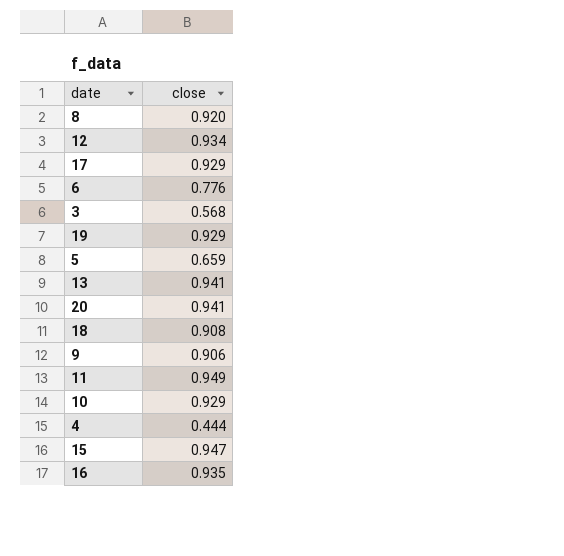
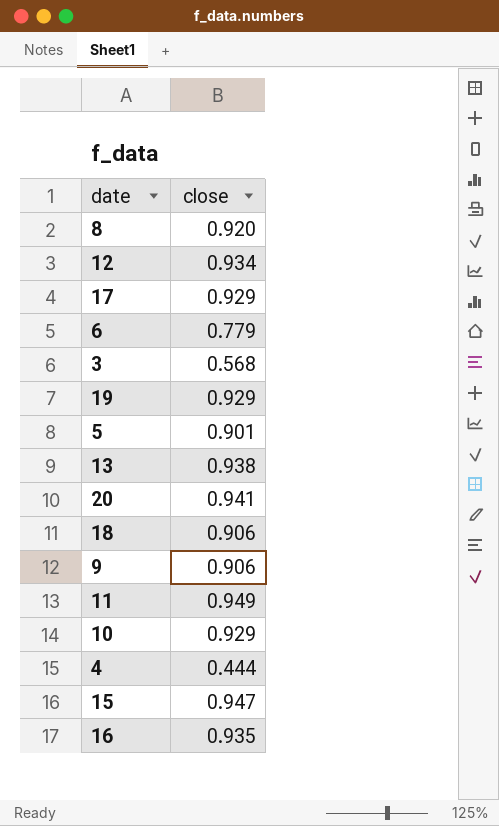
6 | close: 0.776 -> 0.779
5 | close: 0.659 -> 0.901
13 | close: 0.941 -> 0.938
18 | close: 0.908 -> 0.906

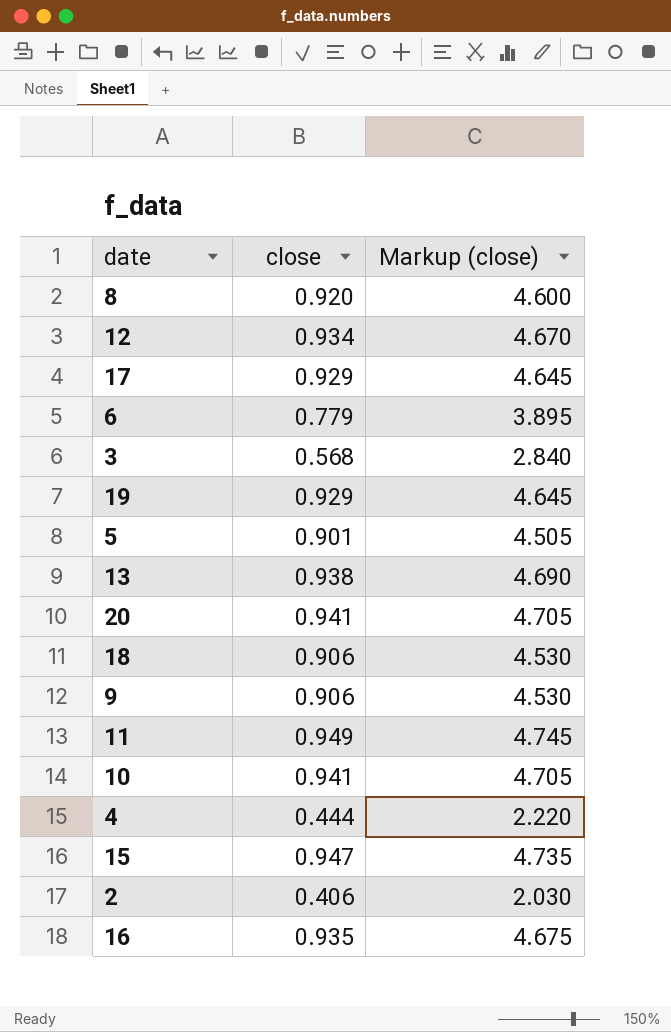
column Markup (close) | formula: none -> [close] * 5
10 | close: 0.929 -> 0.941
row 2: none -> 0.406 | 2.030

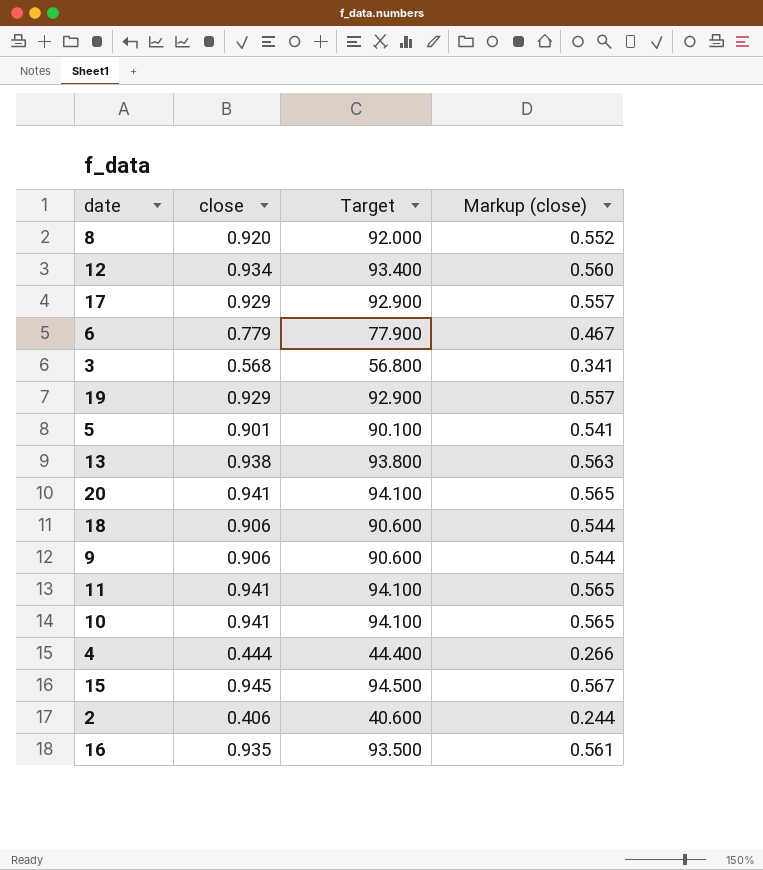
column Target | formula: none -> [close] * 100
column Markup (close) | formula: [close] * 5 -> [close] * 0.6
11 | close: 0.949 -> 0.941
15 | close: 0.947 -> 0.945

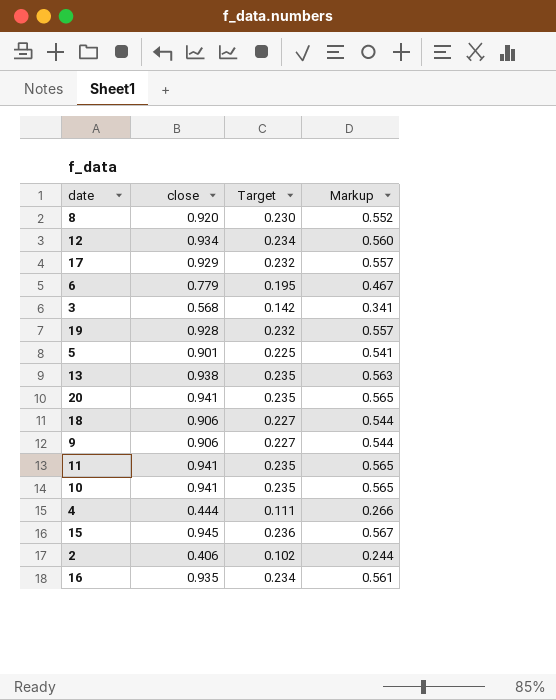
column Target | formula: [close] * 100 -> [close] * 0.25
column name: Markup (close) -> Markup
19 | close: 0.929 -> 0.928

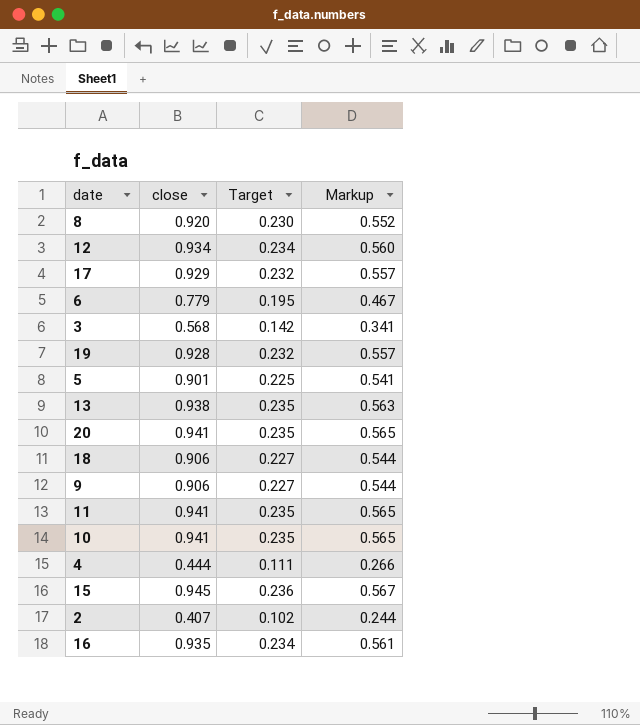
2 | close: 0.406 -> 0.407

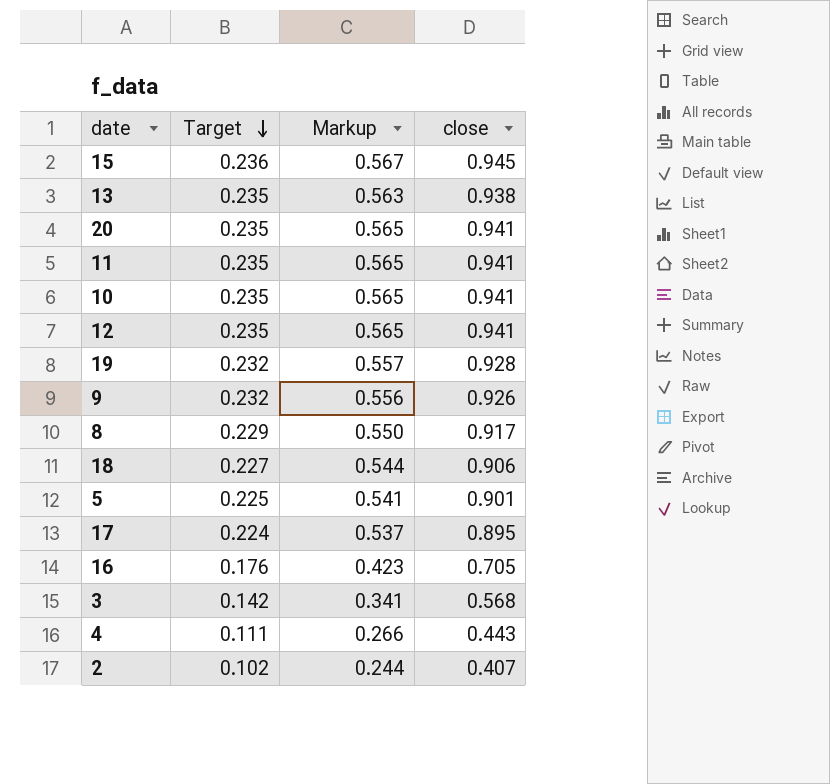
row order: none -> Target descending
column close | position: 2 -> 4
row 6: 0.779 | 0.195 | 0.467 -> none
12 | Target: 0.234 -> 0.235
12 | Markup: 0.560 -> 0.565
12 | close: 0.934 -> 0.941
9 | Target: 0.227 -> 0.232
9 | Markup: 0.544 -> 0.556
9 | close: 0.906 -> 0.926
8 | Target: 0.230 -> 0.229
8 | Markup: 0.552 -> 0.550
8 | close: 0.920 -> 0.917
17 | Target: 0.232 -> 0.224
17 | Markup: 0.557 -> 0.537
17 | close: 0.929 -> 0.895
16 | Target: 0.234 -> 0.176
16 | Markup: 0.561 -> 0.423
16 | close: 0.935 -> 0.705
4 | close: 0.444 -> 0.443

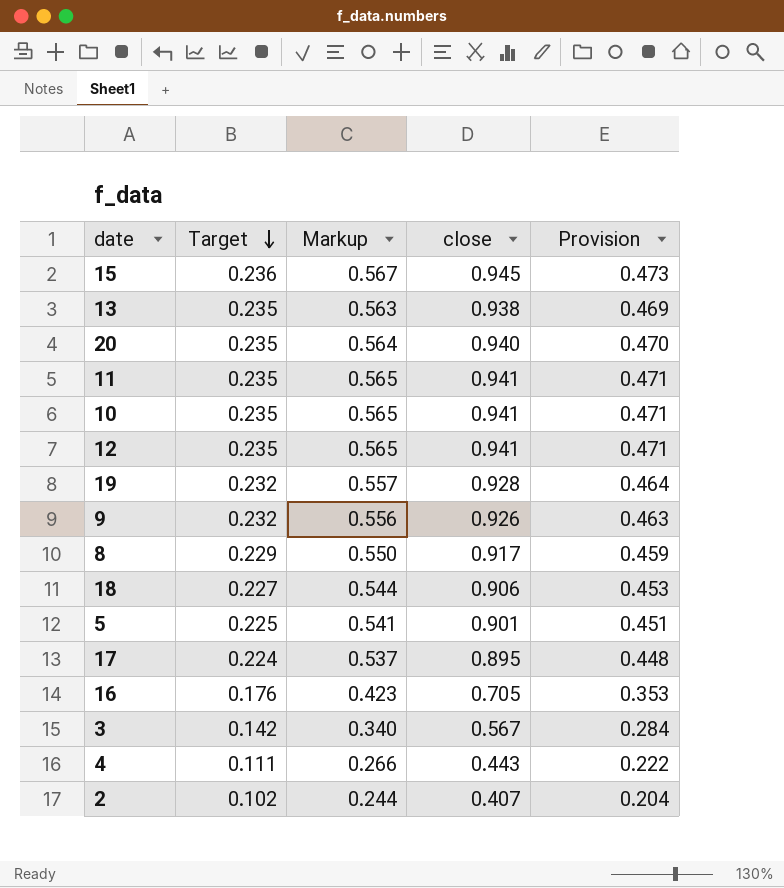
column Provision | formula: none -> [close] * 0.5
20 | Markup: 0.565 -> 0.564
20 | close: 0.941 -> 0.940
3 | Markup: 0.341 -> 0.340
3 | close: 0.568 -> 0.567

